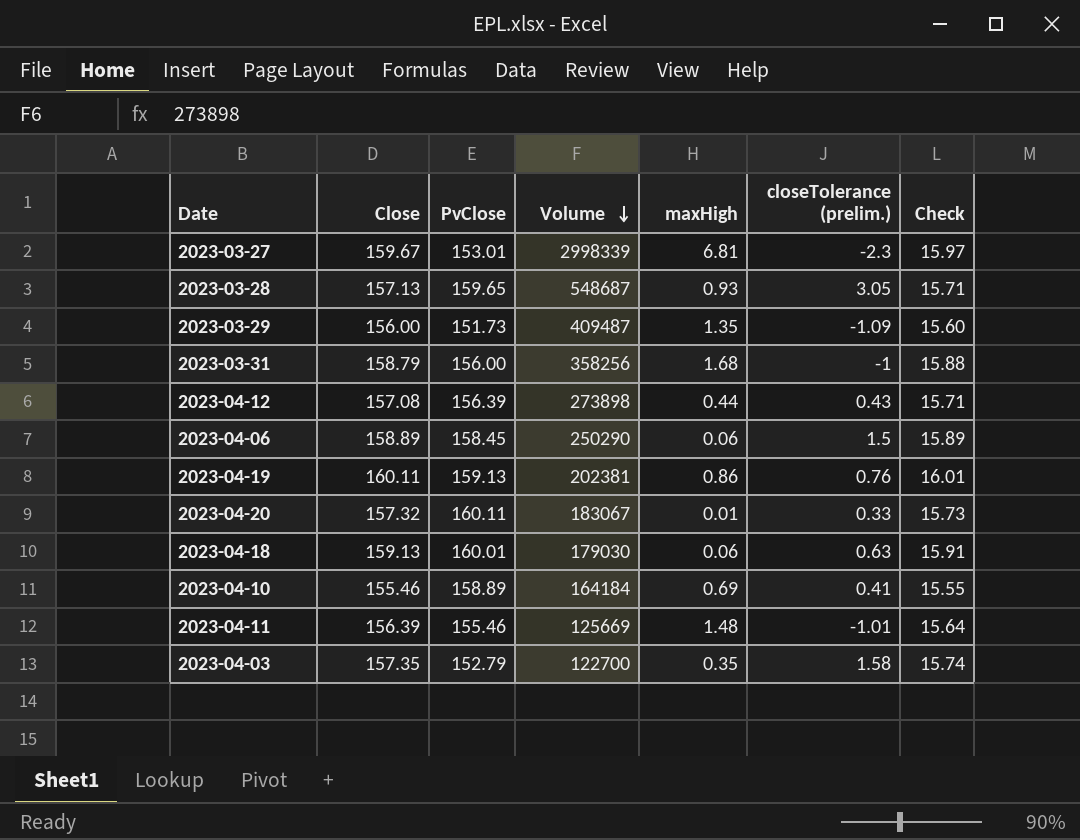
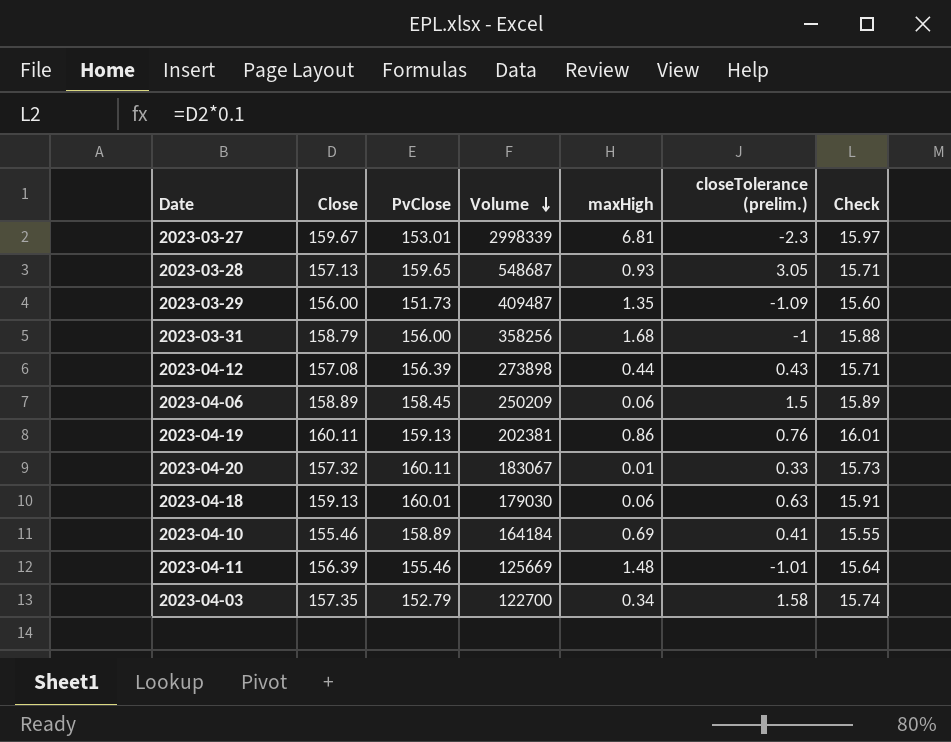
2023-04-06 | Volume: 250290 -> 250209
2023-04-03 | maxHigh: 0.35 -> 0.34

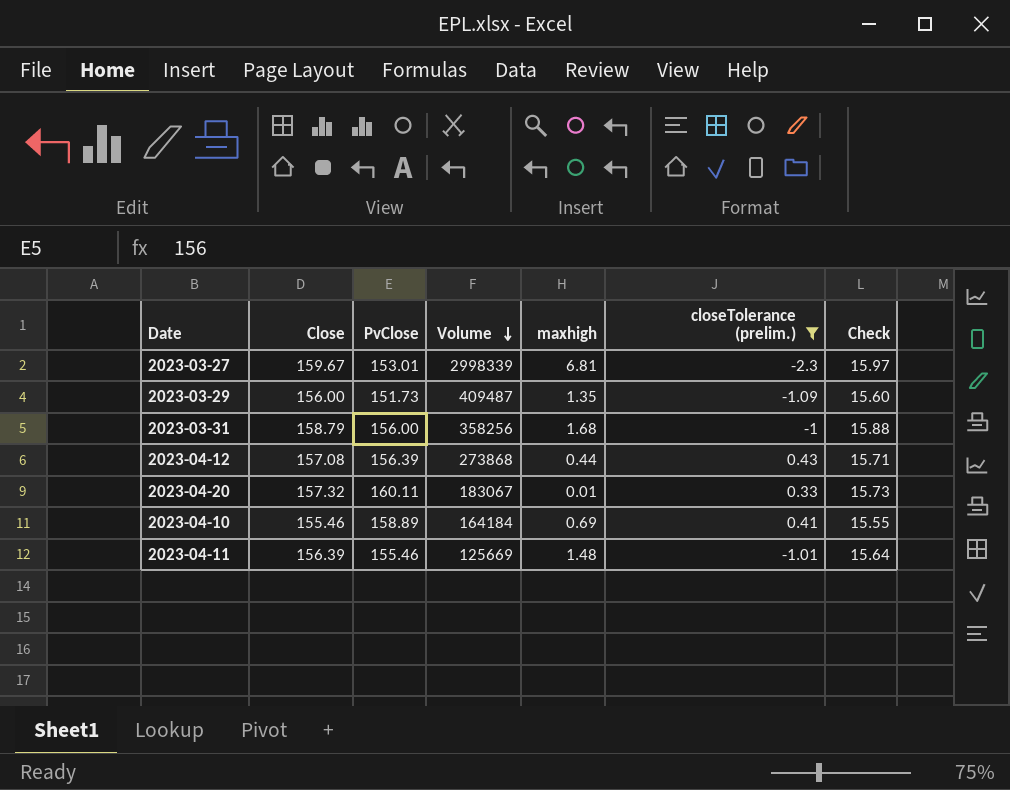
filter: none -> closeTolerance (prelim.) <= 0.43
column name: maxHigh -> maxhigh
2023-04-12 | Volume: 273898 -> 273868

